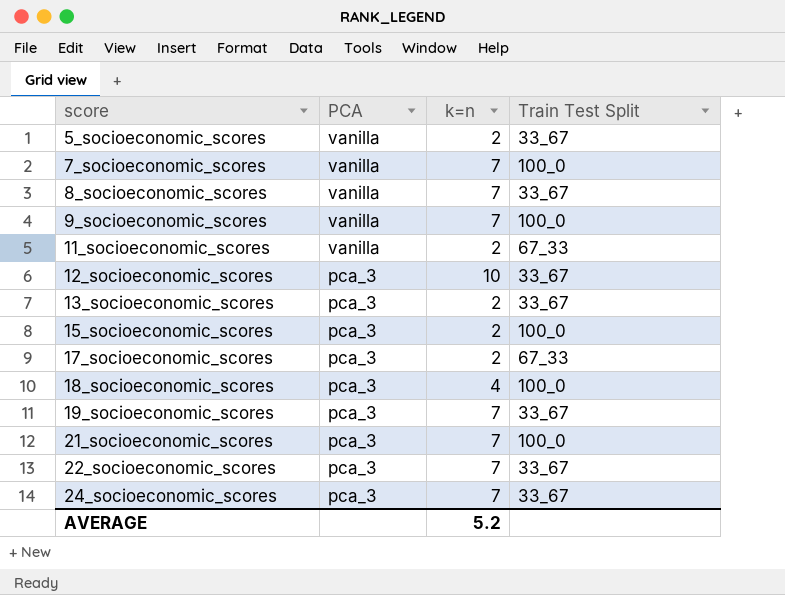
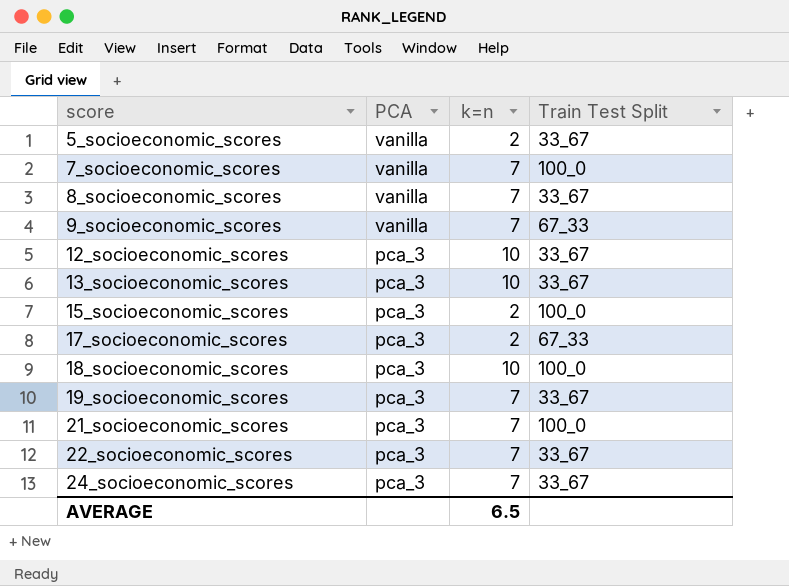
row 11_socioeconomic_scores: vanilla | 2 | 67_33 -> none
9_socioeconomic_scores | Train Test Split: 100_0 -> 67_33
13_socioeconomic_scores | k=n: 2 -> 10
18_socioeconomic_scores | k=n: 4 -> 10
AVERAGE | k=n: 5.2 -> 6.5

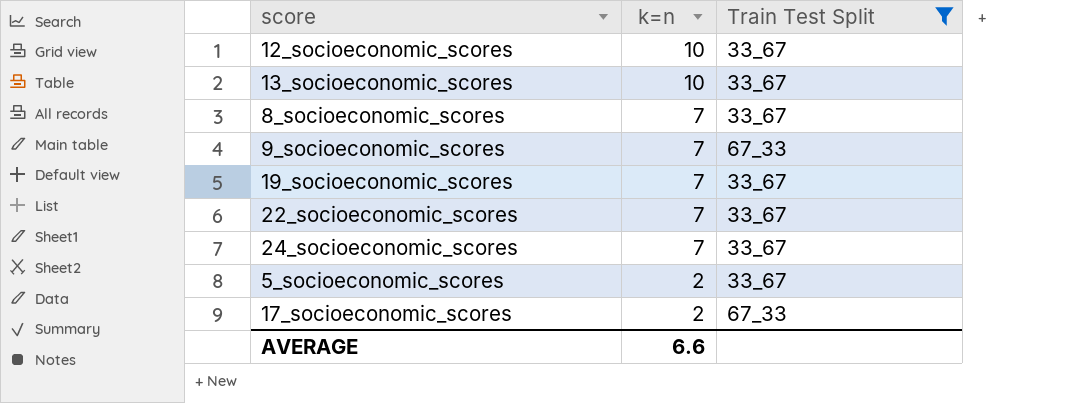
filter: none -> Train Test Split != 100_0
row order: score ascending -> k=n descending
column PCA | position: 2 -> none
AVERAGE | k=n: 6.5 -> 6.6

